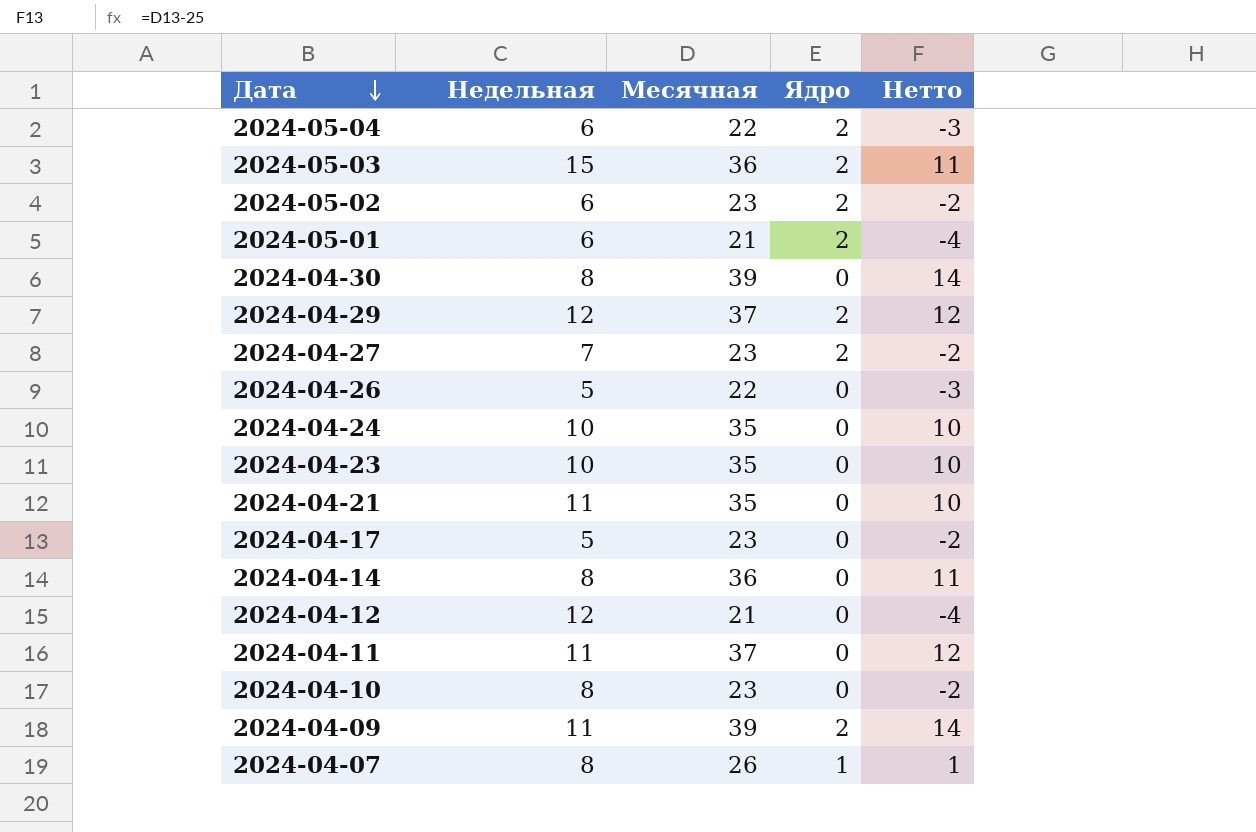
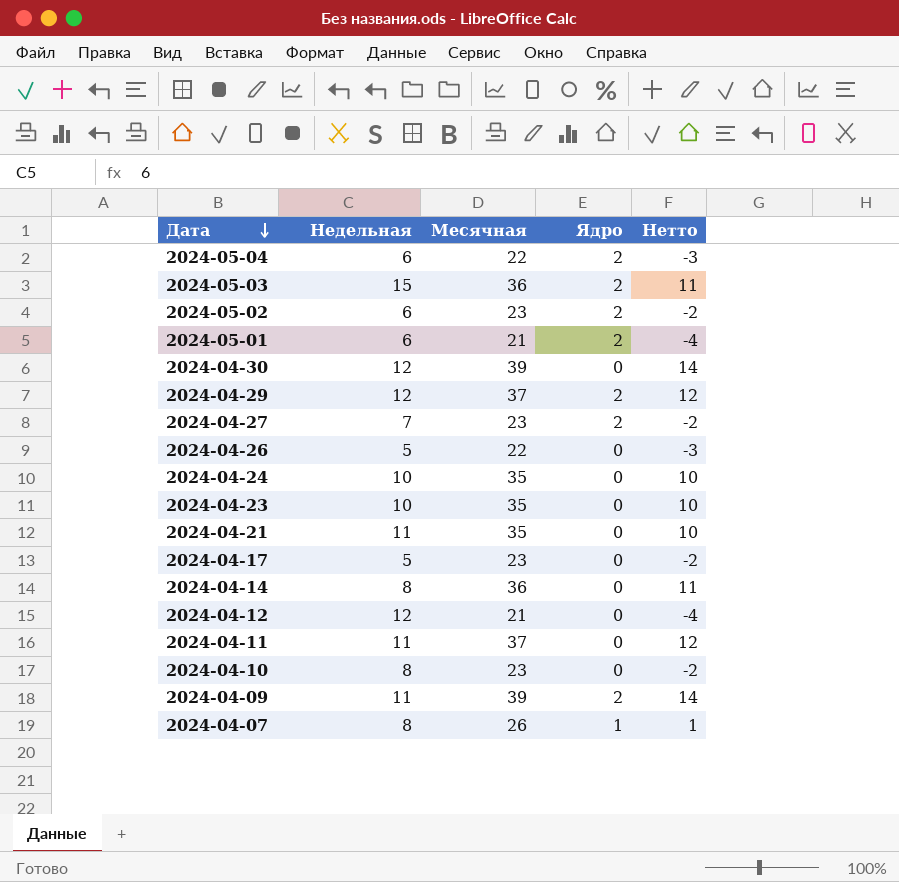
2024-04-30 | Недельная: 8 -> 12

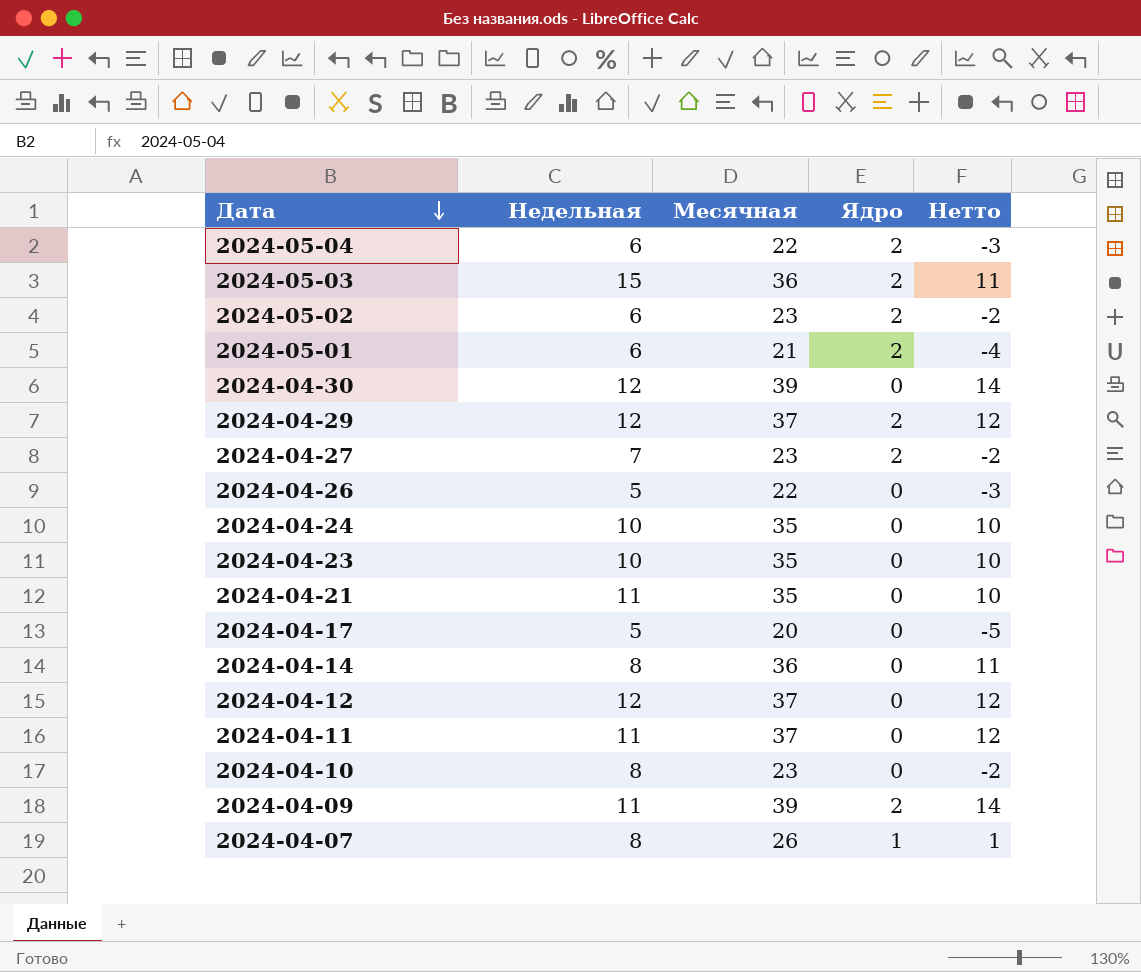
2024-04-17 | Месячная: 23 -> 20
2024-04-17 | Нетто: -2 -> -5
2024-04-12 | Месячная: 21 -> 37
2024-04-12 | Нетто: -4 -> 12

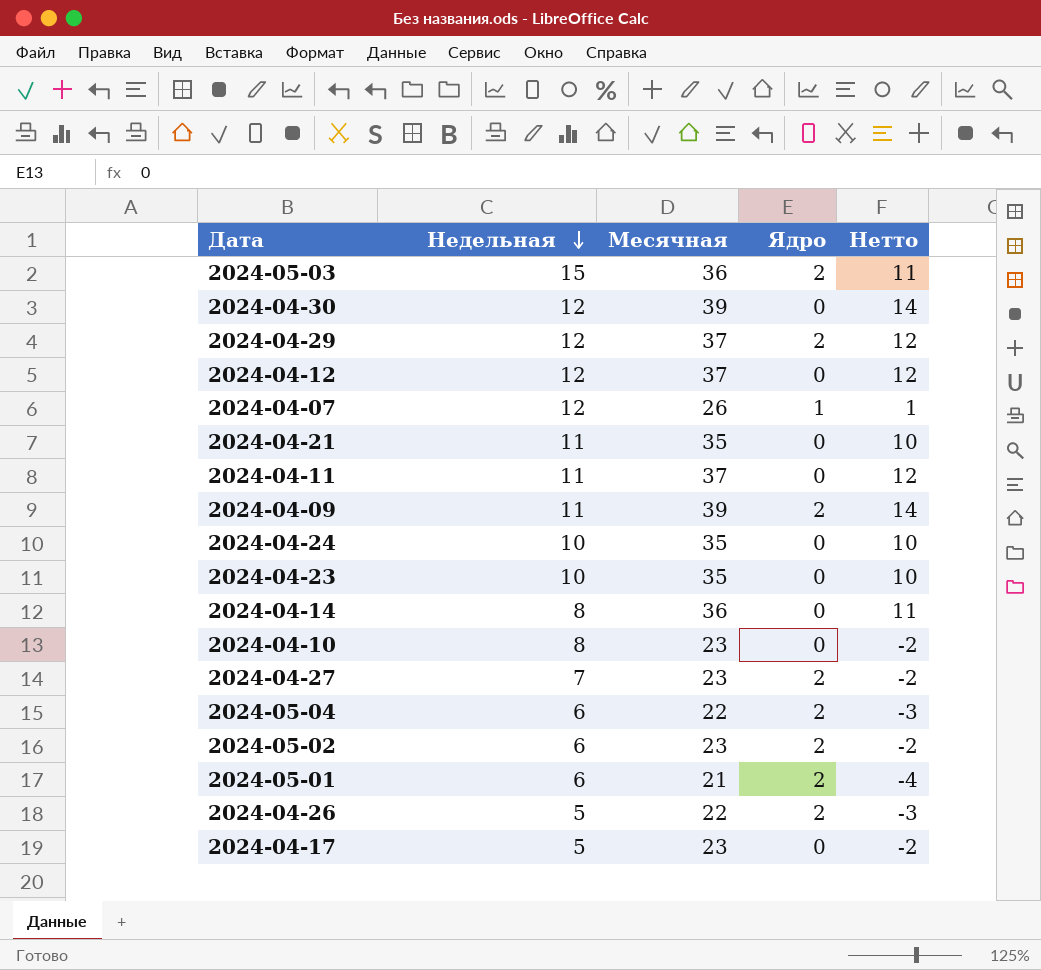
row order: Дата descending -> Недельная descending
2024-04-07 | Недельная: 8 -> 12
2024-04-26 | Ядро: 0 -> 2
2024-04-17 | Месячная: 20 -> 23
2024-04-17 | Нетто: -5 -> -2

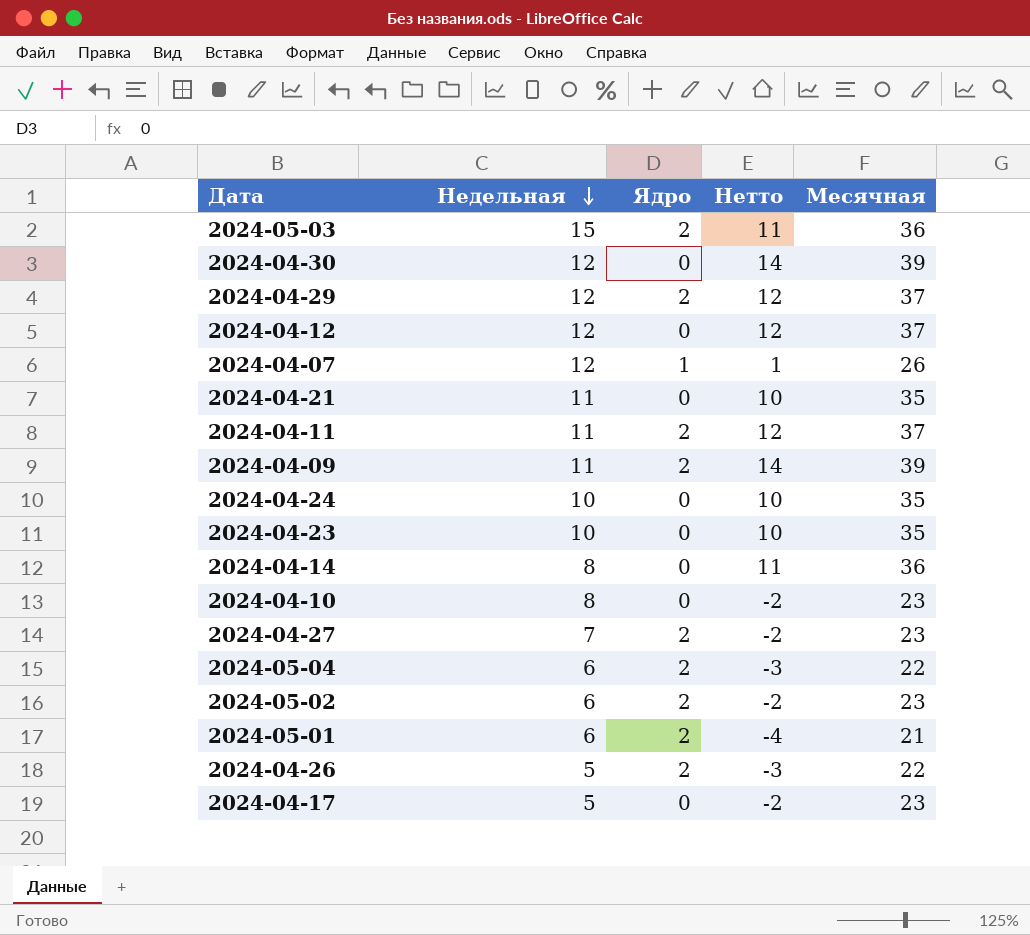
column Месячная | position: 3 -> 5
2024-04-11 | Ядро: 0 -> 2

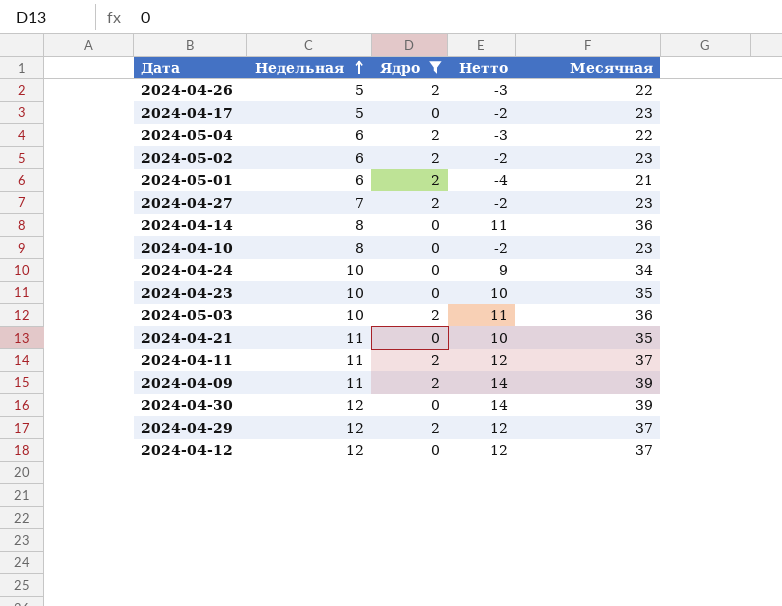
filter: none -> Ядро != 1
row order: Недельная descending -> Недельная ascending
2024-04-24 | Нетто: 10 -> 9
2024-04-24 | Месячная: 35 -> 34
2024-05-03 | Недельная: 15 -> 10

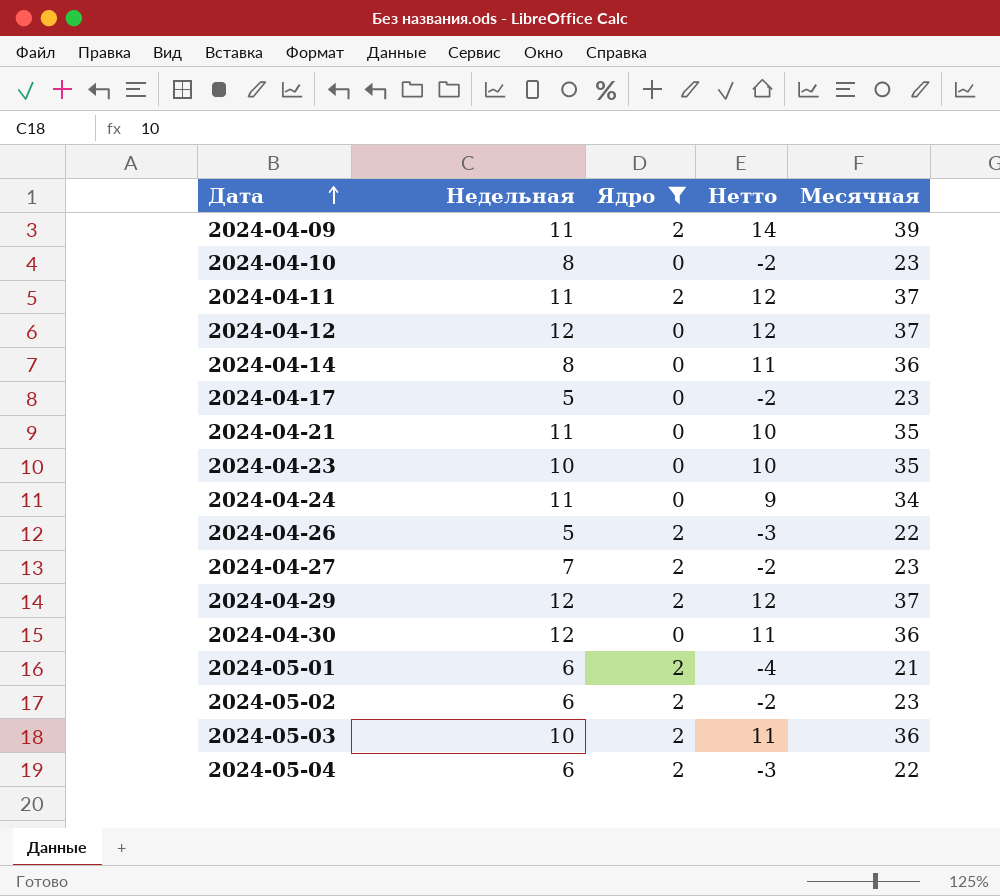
row order: Недельная ascending -> Дата ascending
2024-04-24 | Недельная: 10 -> 11
2024-04-30 | Нетто: 14 -> 11
2024-04-30 | Месячная: 39 -> 36

